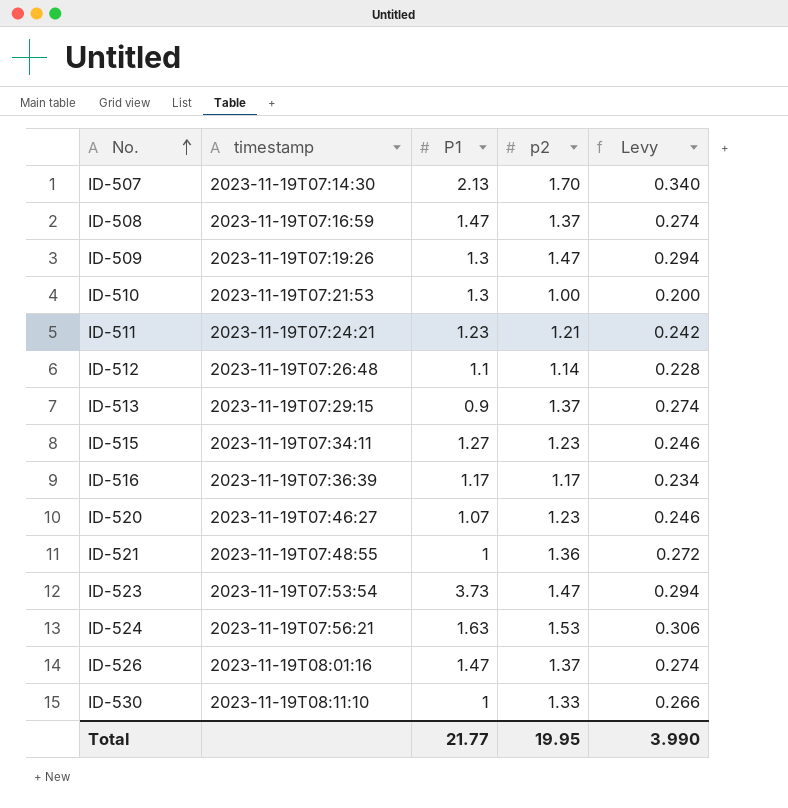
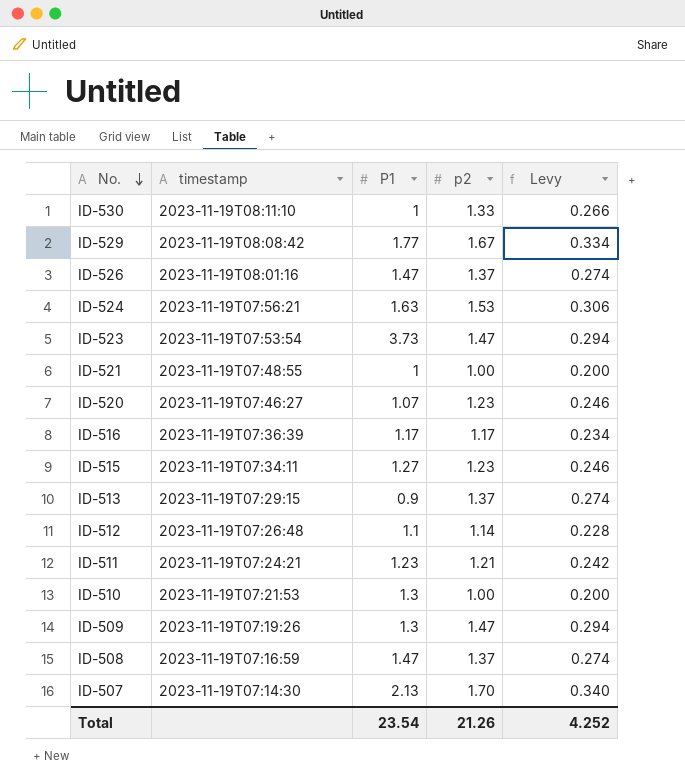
row order: No. ascending -> No. descending
row ID-529: none -> 2023-11-19T08:08:42 | 1.77 | 1.67 | 0.334
ID-521 | p2: 1.36 -> 1.00
ID-521 | Levy: 0.272 -> 0.200
Total | P1: 21.77 -> 23.54
Total | p2: 19.95 -> 21.26
Total | Levy: 3.990 -> 4.252

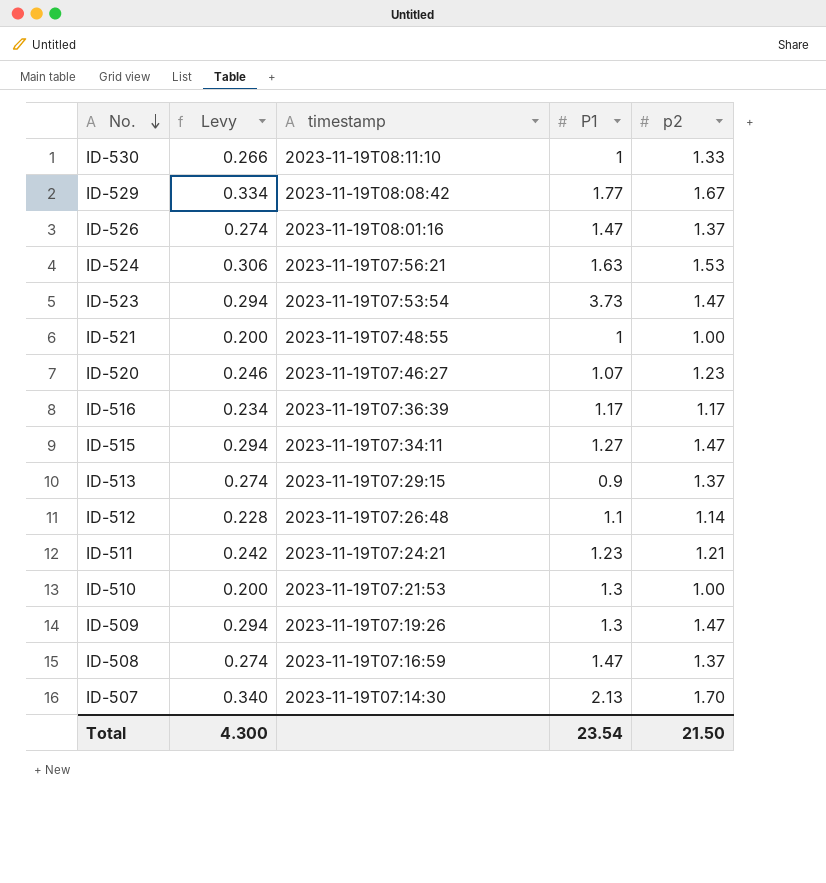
column Levy | position: 5 -> 2
ID-515 | Levy: 0.246 -> 0.294
ID-515 | p2: 1.23 -> 1.47
Total | Levy: 4.252 -> 4.300
Total | p2: 21.26 -> 21.50

